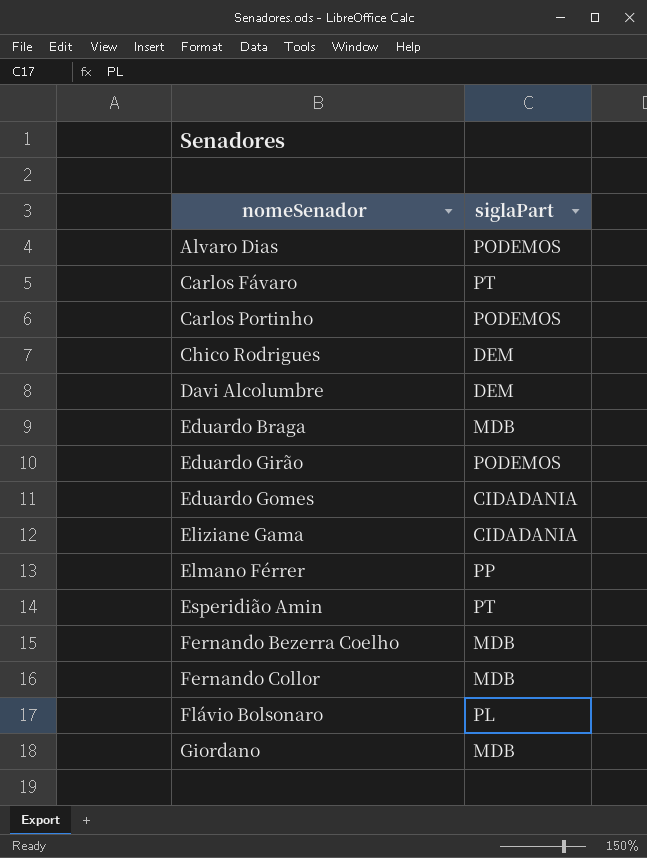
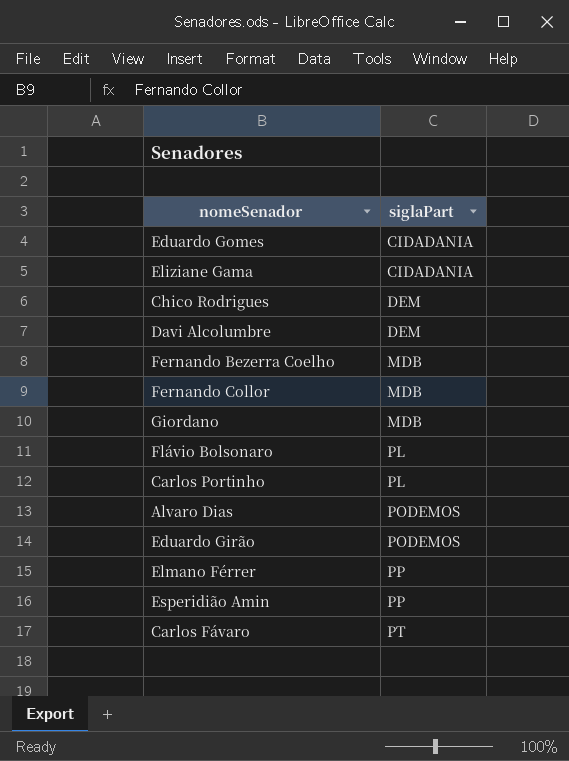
row order: nomeSenador ascending -> siglaPart ascending
row Eduardo Braga: MDB -> none
Carlos Portinho | siglaPart: PODEMOS -> PL
Esperidião Amin | siglaPart: PT -> PP

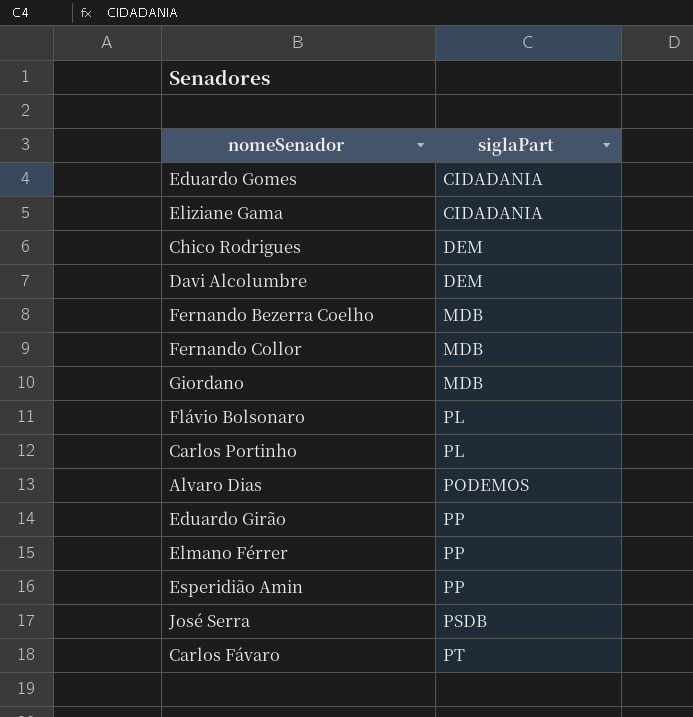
Eduardo Girão | siglaPart: PODEMOS -> PP
row José Serra: none -> PSDB

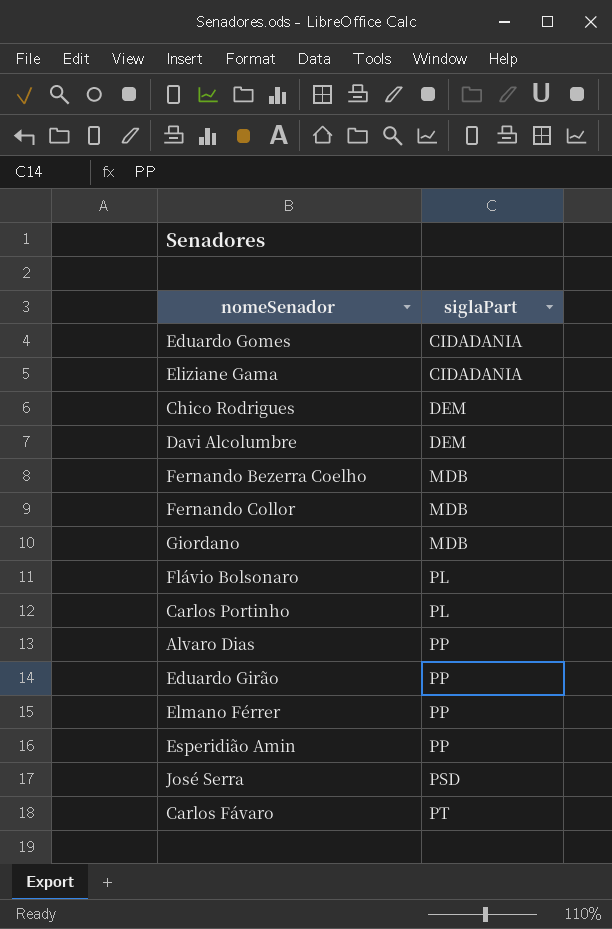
Alvaro Dias | siglaPart: PODEMOS -> PP
José Serra | siglaPart: PSDB -> PSD

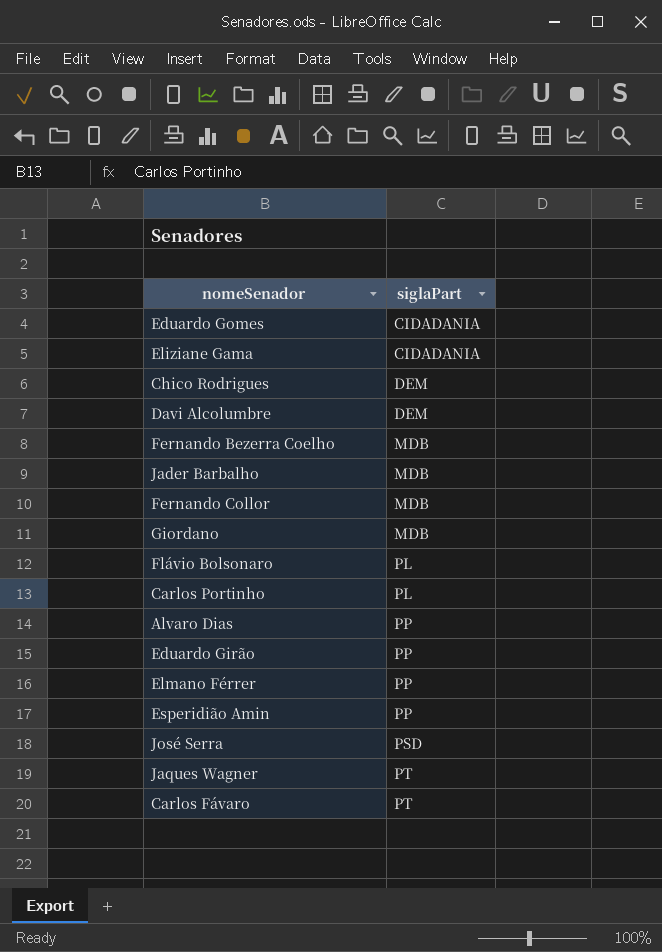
row Jader Barbalho: none -> MDB
row Jaques Wagner: none -> PT

